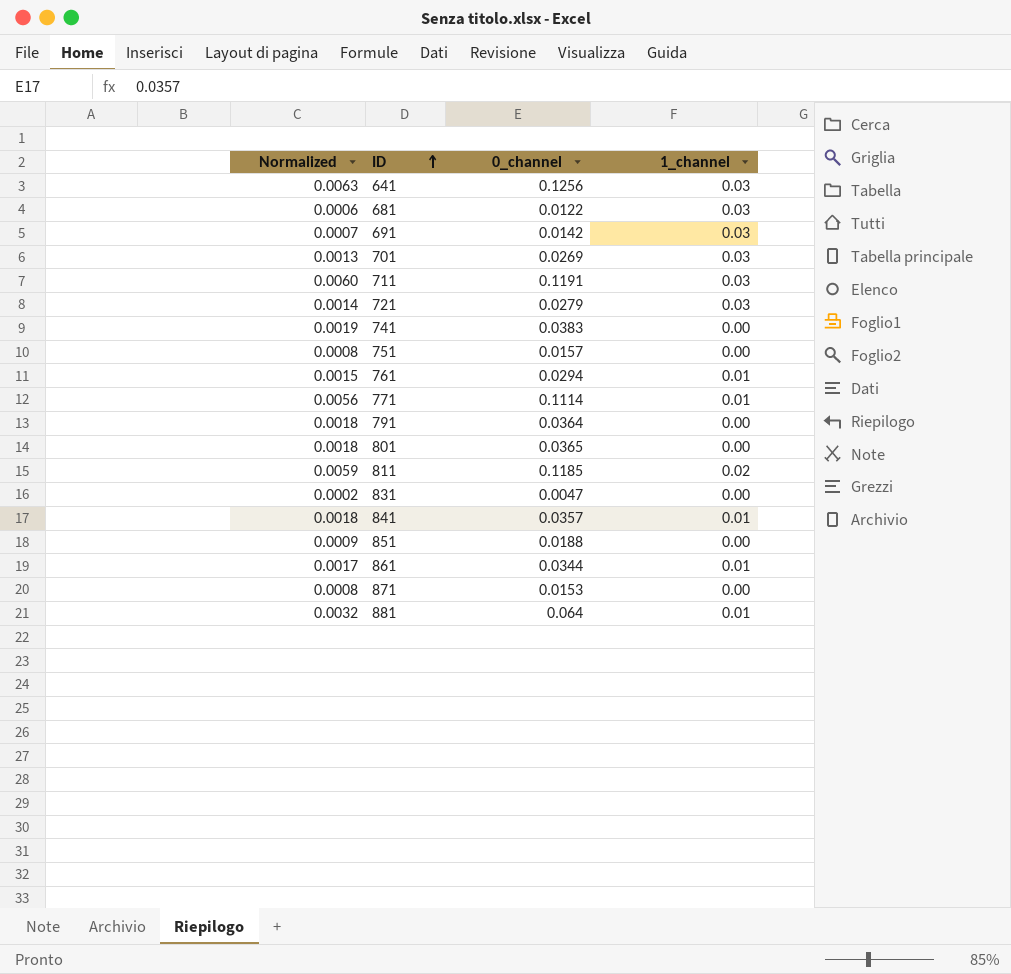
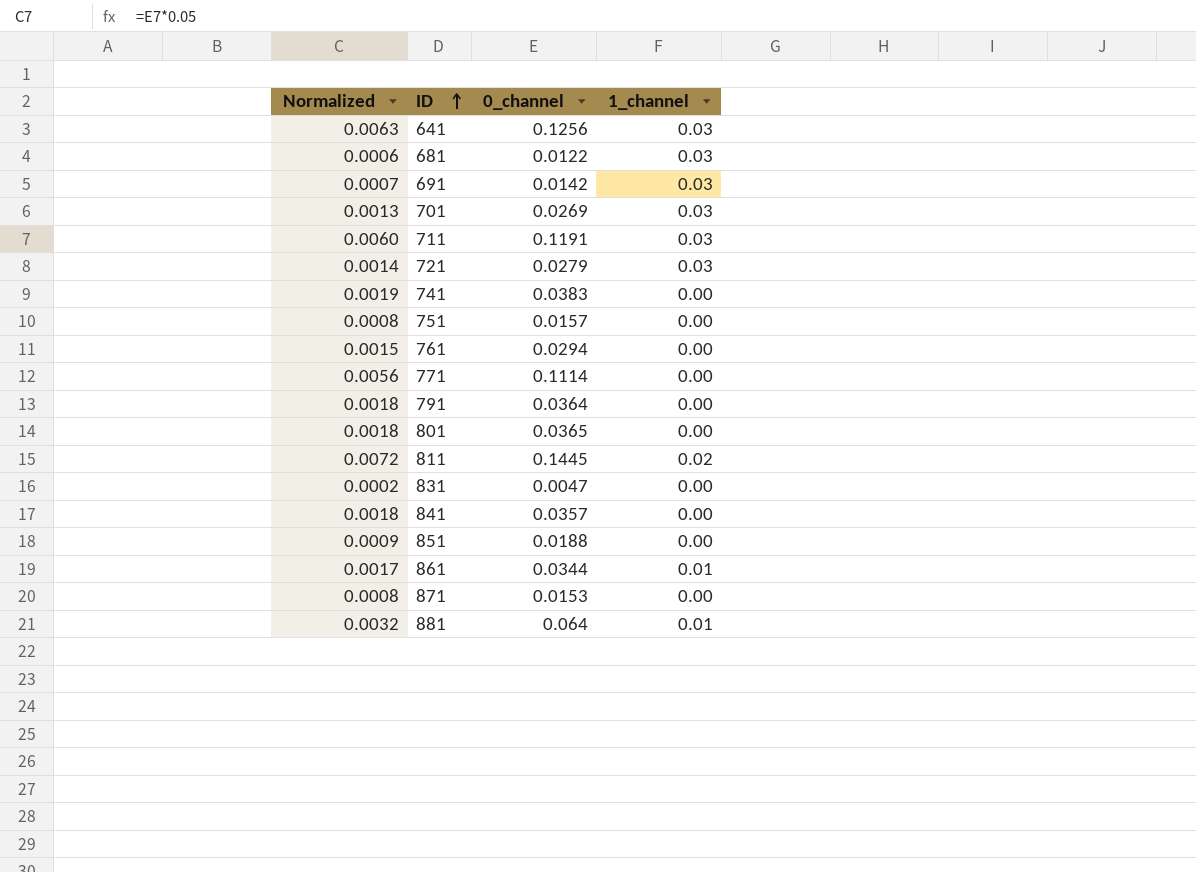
761 | 1_channel: 0.01 -> 0.00
771 | 1_channel: 0.01 -> 0.00
811 | Normalized: 0.0059 -> 0.0072
811 | 0_channel: 0.1185 -> 0.1445
841 | 1_channel: 0.01 -> 0.00

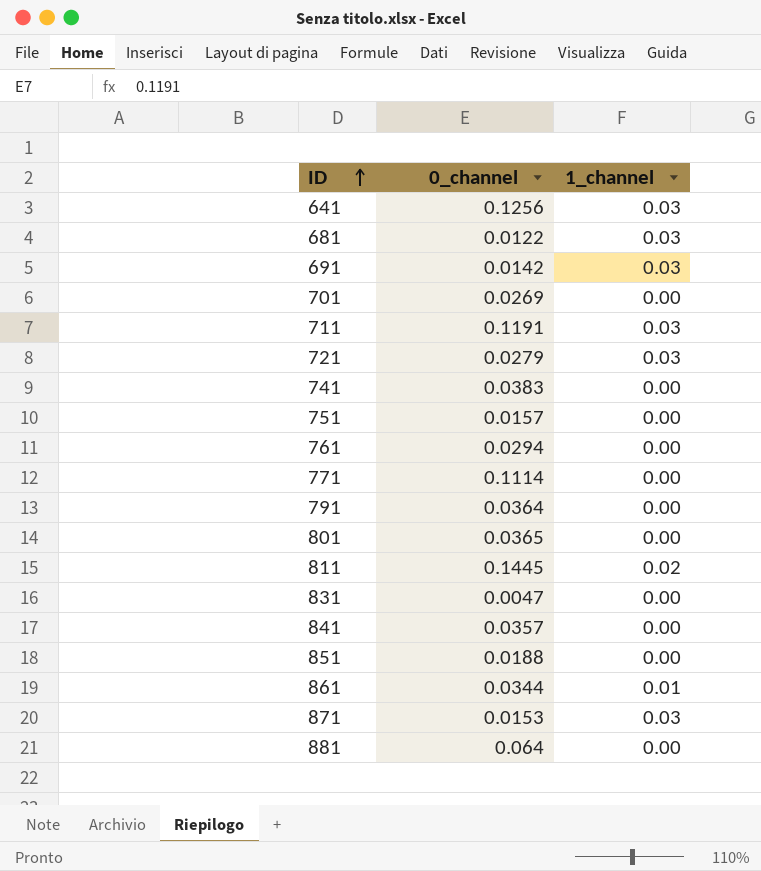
column Normalized | formula: [0_channel] * 0.05 -> none
701 | 1_channel: 0.03 -> 0.00
871 | 1_channel: 0.00 -> 0.03
881 | 1_channel: 0.01 -> 0.00

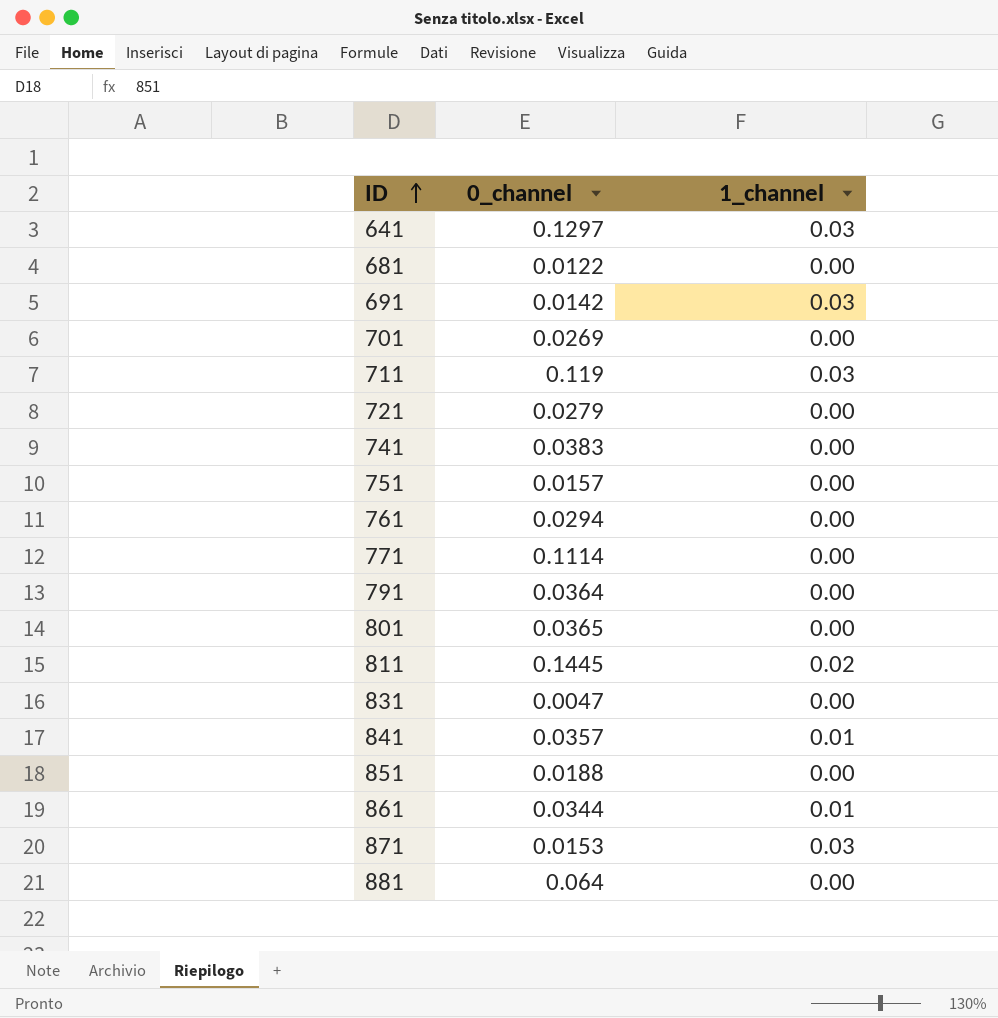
641 | 0_channel: 0.1256 -> 0.1297
681 | 1_channel: 0.03 -> 0.00
711 | 0_channel: 0.1191 -> 0.119
721 | 1_channel: 0.03 -> 0.00
841 | 1_channel: 0.00 -> 0.01

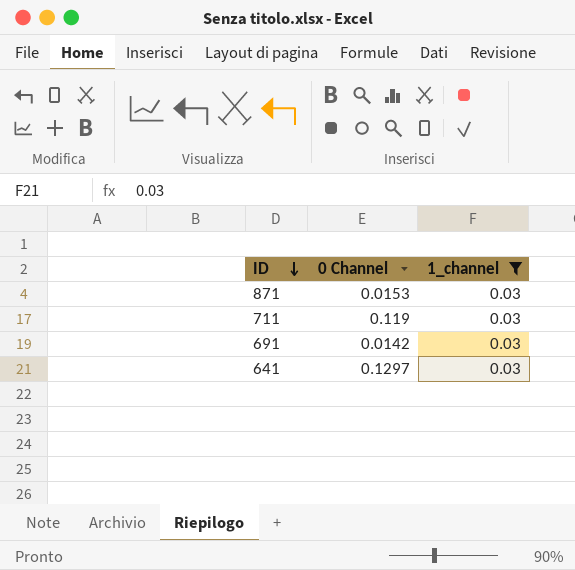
filter: none -> 1_channel = 0.03
row order: ID ascending -> ID descending
column name: 0_channel -> 0 Channel

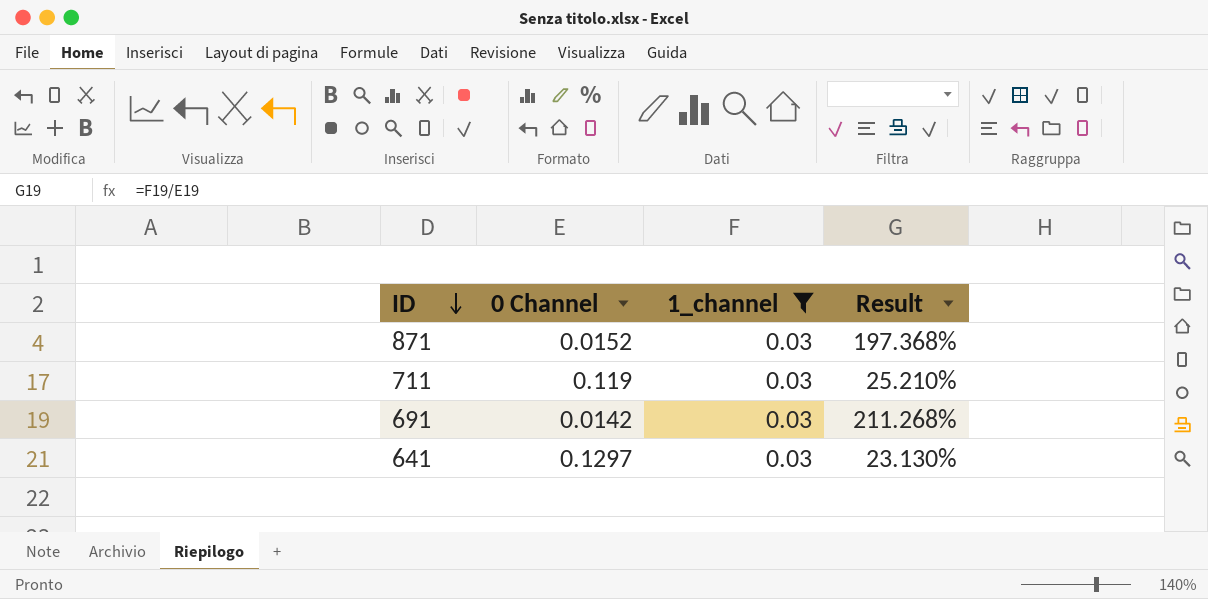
column Result | formula: none -> [1_channel] / [0 Channel]
871 | 0 Channel: 0.0153 -> 0.0152

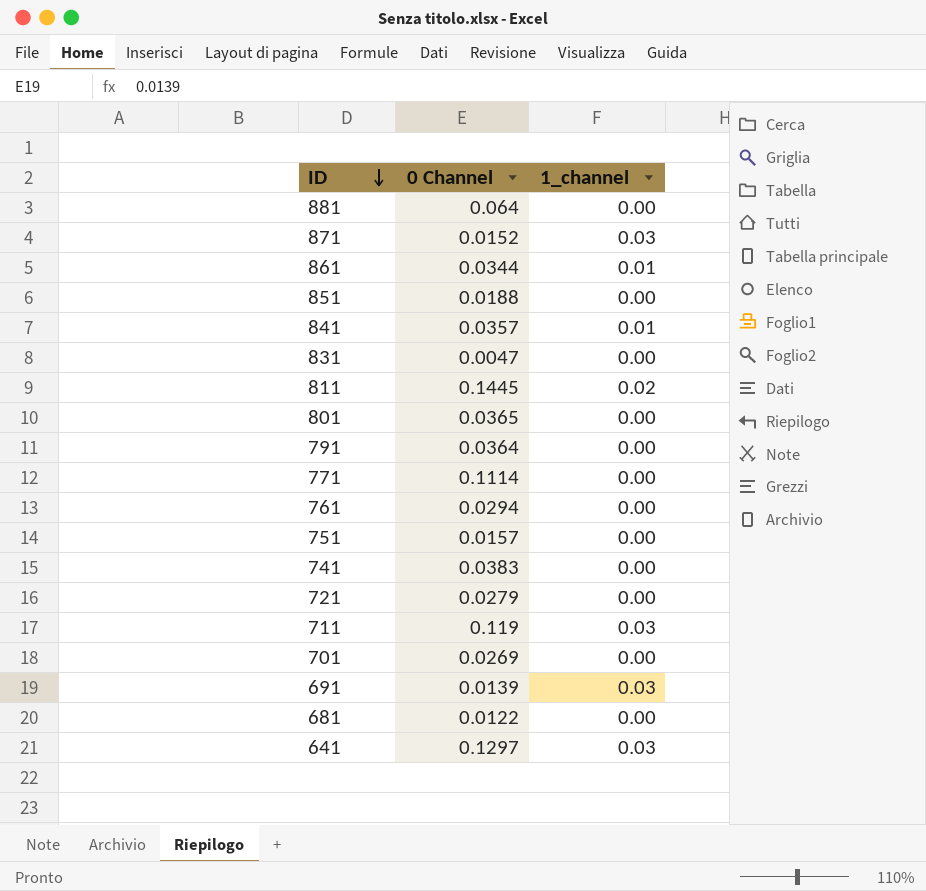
filter: 1_channel = 0.03 -> none
column Result | formula: [1_channel] / [0 Channel] -> none
691 | 0 Channel: 0.0142 -> 0.0139

